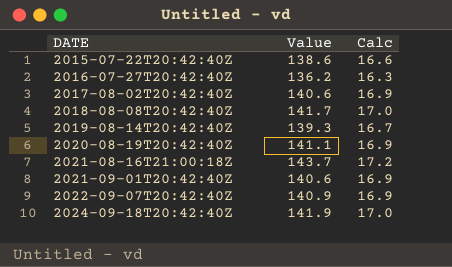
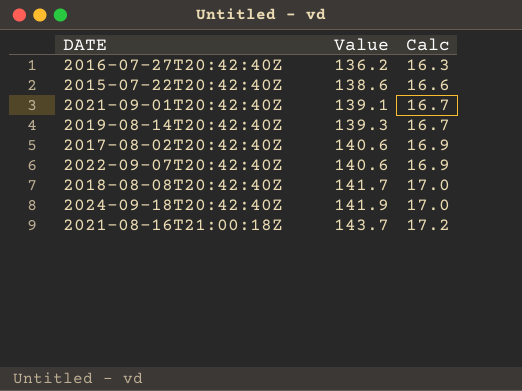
row order: DATE ascending -> Value ascending
row 2020-08-19T20:42:40Z: 141.1 | 16.9 -> none
2021-09-01T20:42:40Z | Value: 140.6 -> 139.1
2021-09-01T20:42:40Z | Calc: 16.9 -> 16.7
2022-09-07T20:42:40Z | Value: 140.9 -> 140.6

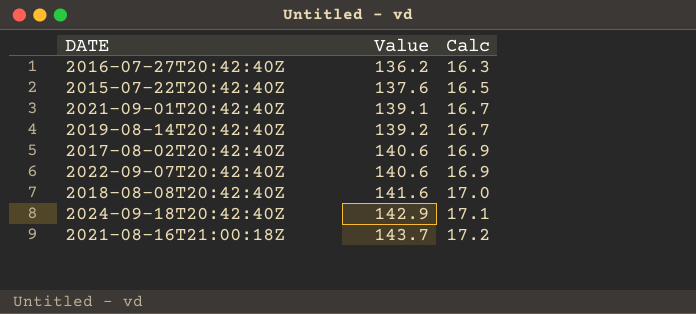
2015-07-22T20:42:40Z | Value: 138.6 -> 137.6
2015-07-22T20:42:40Z | Calc: 16.6 -> 16.5
2019-08-14T20:42:40Z | Value: 139.3 -> 139.2
2018-08-08T20:42:40Z | Value: 141.7 -> 141.6
2024-09-18T20:42:40Z | Value: 141.9 -> 142.9
2024-09-18T20:42:40Z | Calc: 17.0 -> 17.1

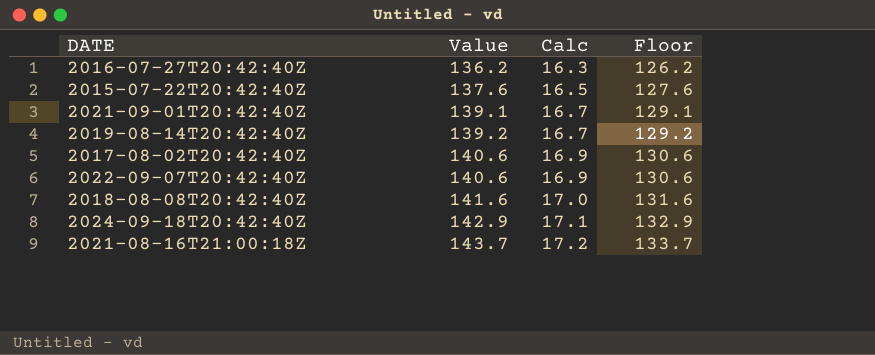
column Floor | formula: none -> [Value] - 10

